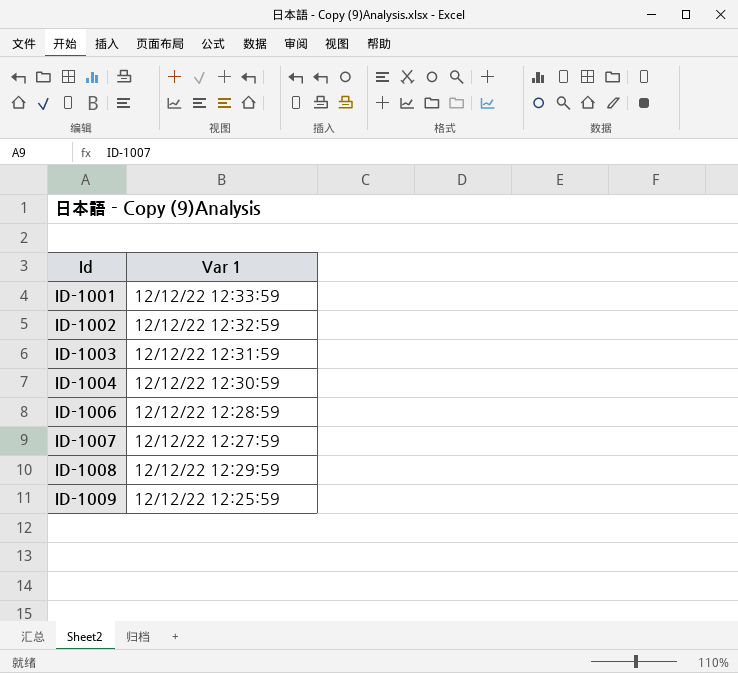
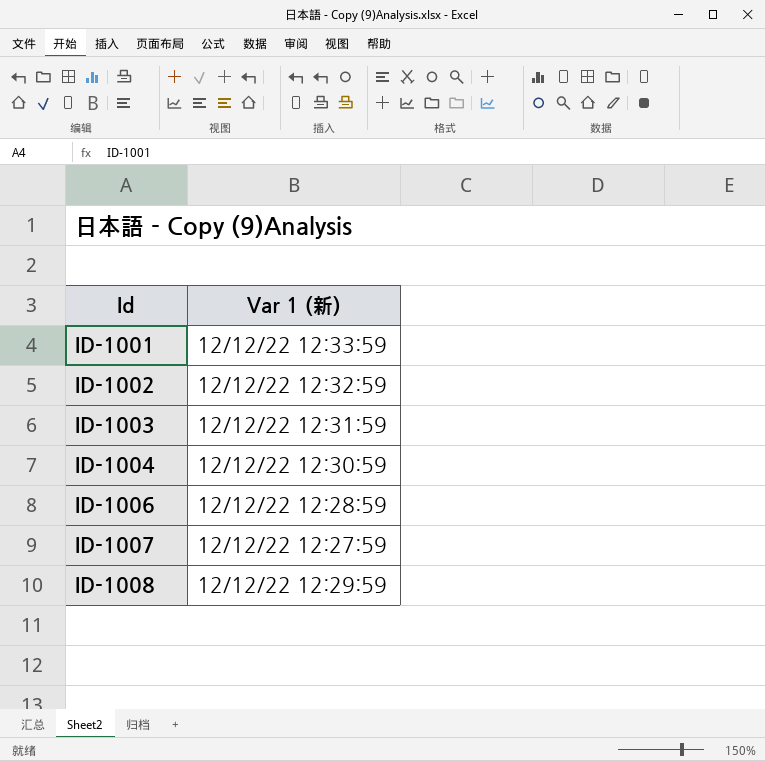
column name: Var 1 -> Var 1 (新)
row ID-1009: 12/12/22 12:25:59 -> none

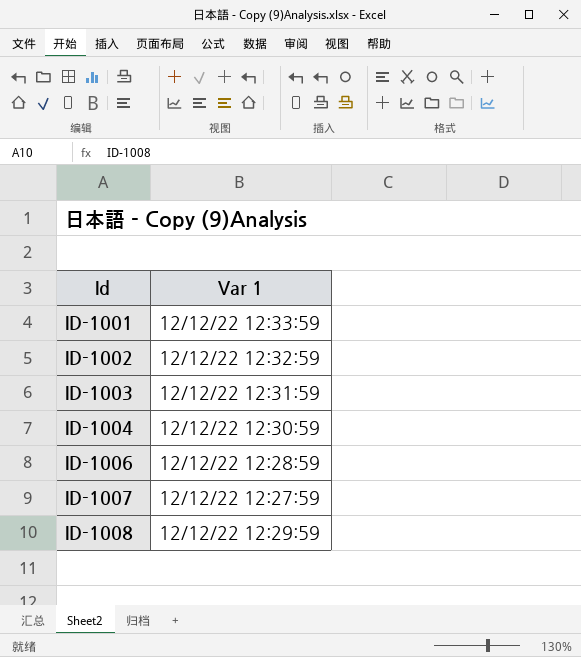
column name: Var 1 (新) -> Var 1

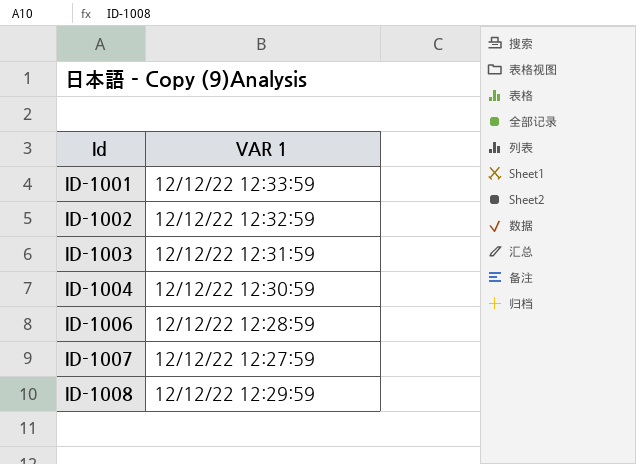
column name: Var 1 -> VAR 1

